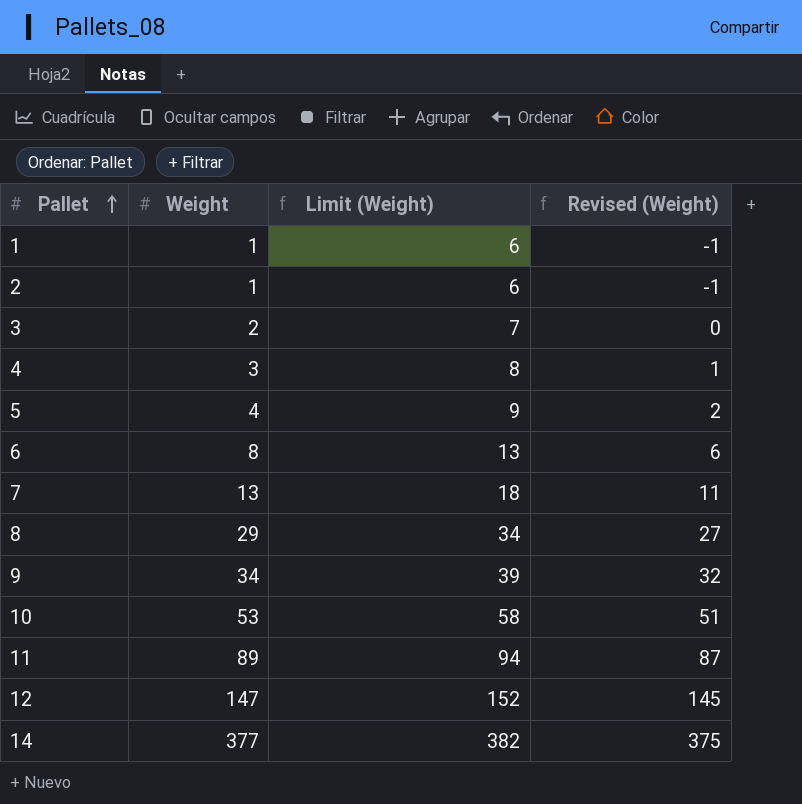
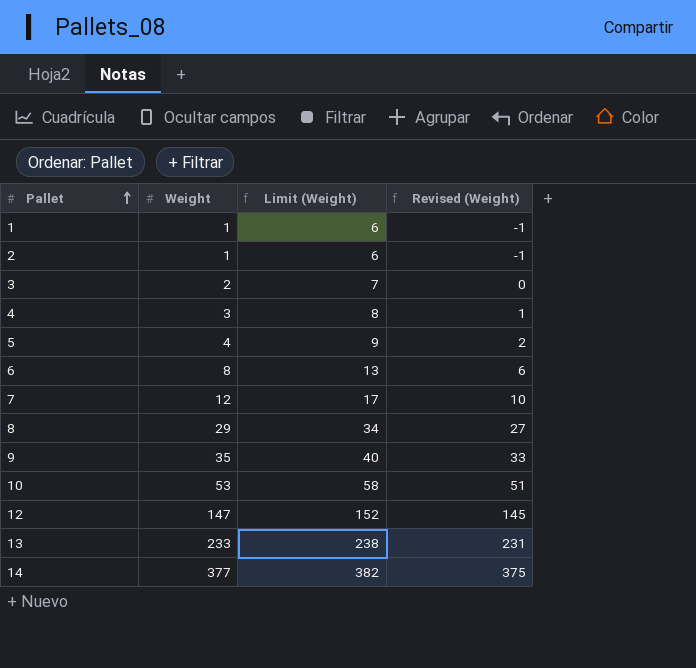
row 11: 89 | 94 | 87 -> none
7 | Weight: 13 -> 12
7 | Limit (Weight): 18 -> 17
7 | Revised (Weight): 11 -> 10
9 | Weight: 34 -> 35
9 | Limit (Weight): 39 -> 40
9 | Revised (Weight): 32 -> 33
row 13: none -> 233 | 238 | 231

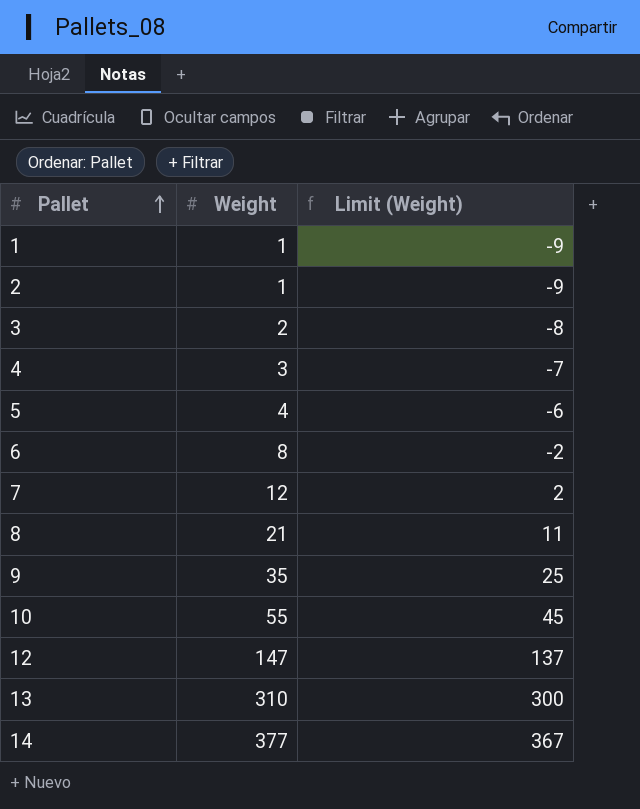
column Revised (Weight) | formula: [Weight] - 2 -> none
column Limit (Weight) | formula: [Weight] + 5 -> [Weight] - 10
8 | Weight: 29 -> 21
10 | Weight: 53 -> 55
13 | Weight: 233 -> 310

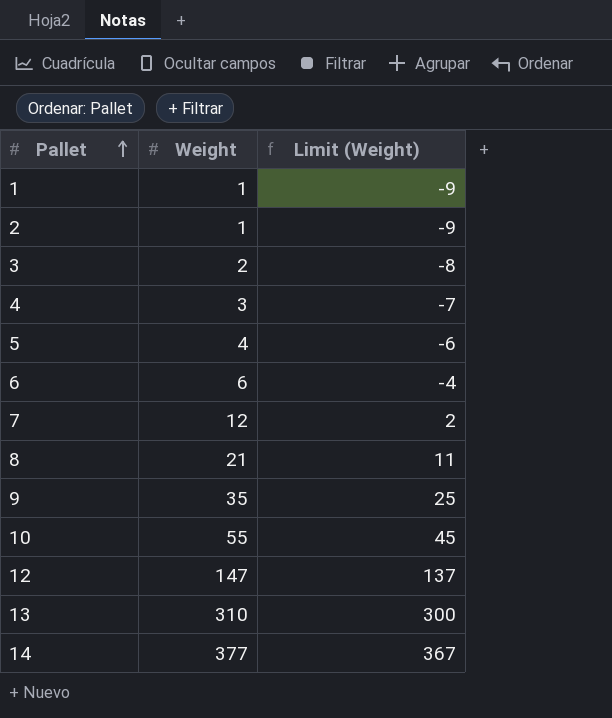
6 | Weight: 8 -> 6
6 | Limit (Weight): -2 -> -4

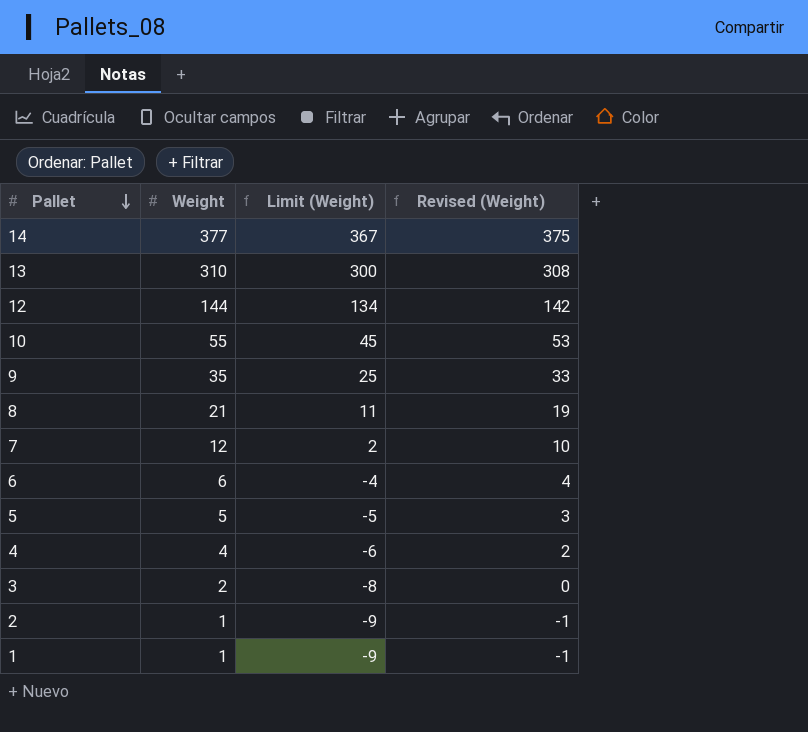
row order: Pallet ascending -> Pallet descending
column Revised (Weight) | formula: none -> [Weight] - 2
12 | Weight: 147 -> 144
12 | Limit (Weight): 137 -> 134
5 | Weight: 4 -> 5
5 | Limit (Weight): -6 -> -5
4 | Weight: 3 -> 4
4 | Limit (Weight): -7 -> -6

